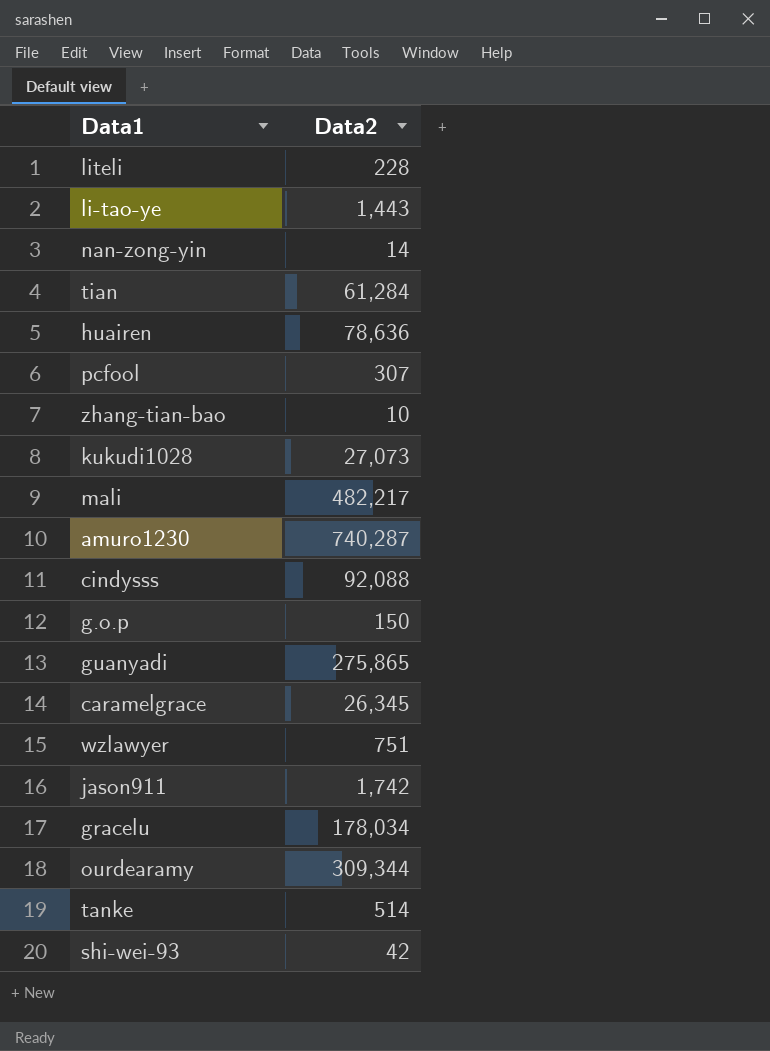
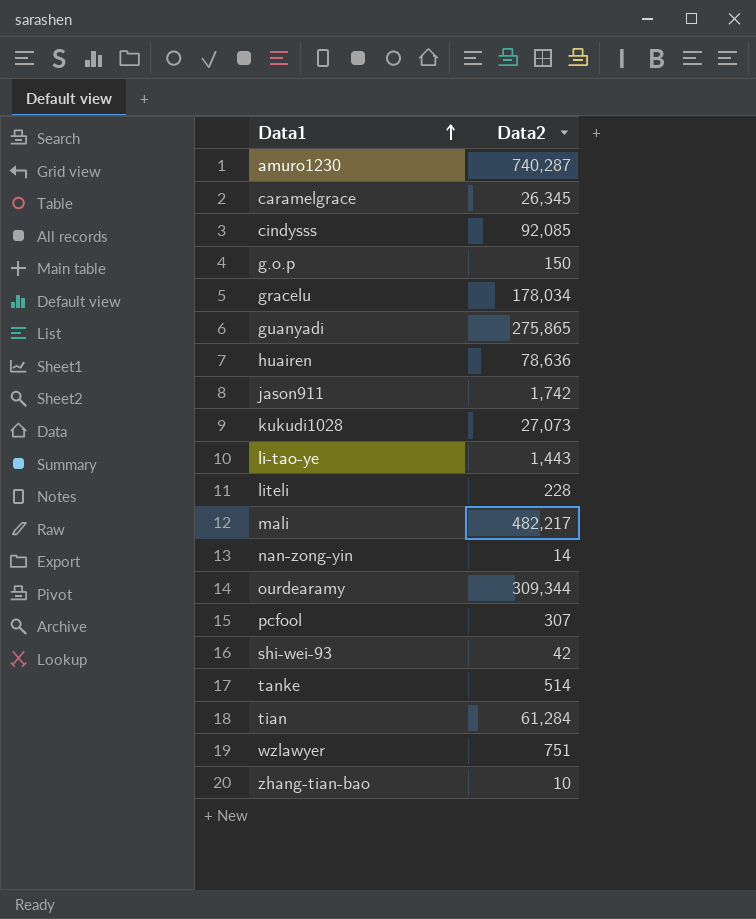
row order: none -> Data1 ascending
cindysss | Data2: 92,088 -> 92,085

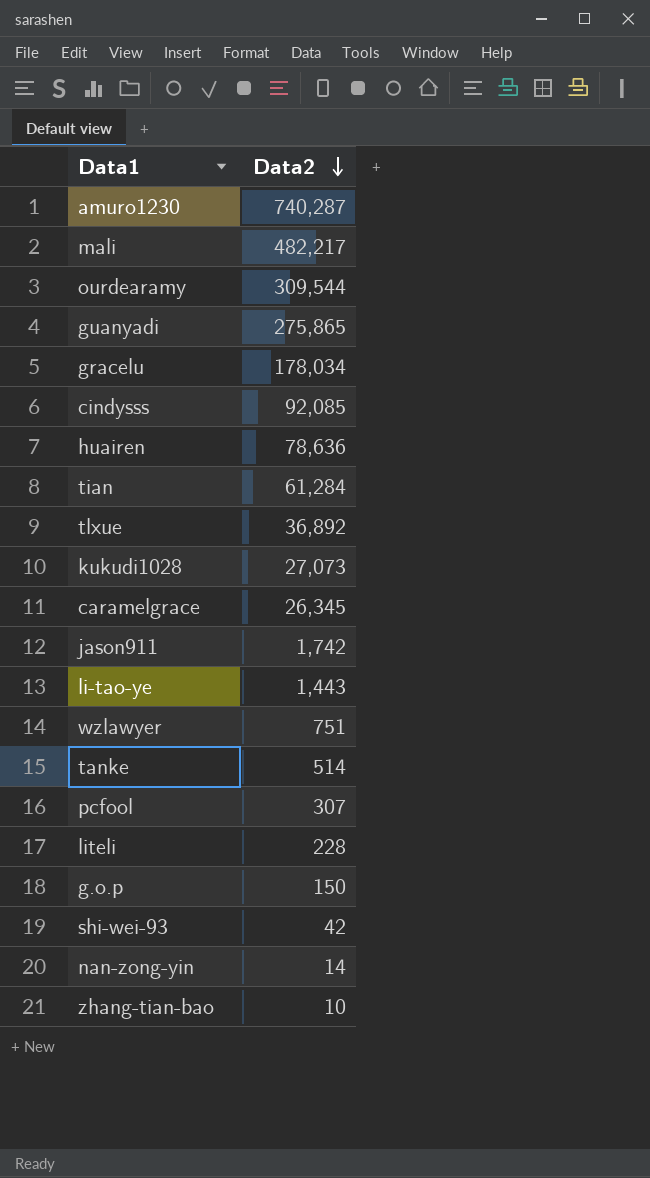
row order: Data1 ascending -> Data2 descending
ourdearamy | Data2: 309,344 -> 309,544
row tlxue: none -> 36,892

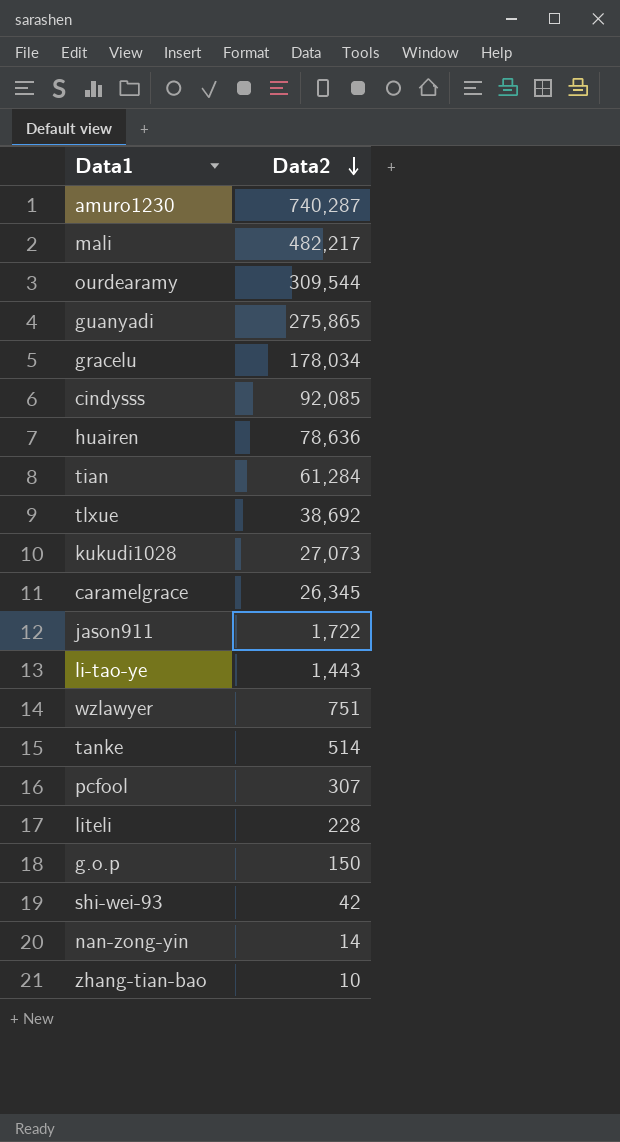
tlxue | Data2: 36,892 -> 38,692
jason911 | Data2: 1,742 -> 1,722

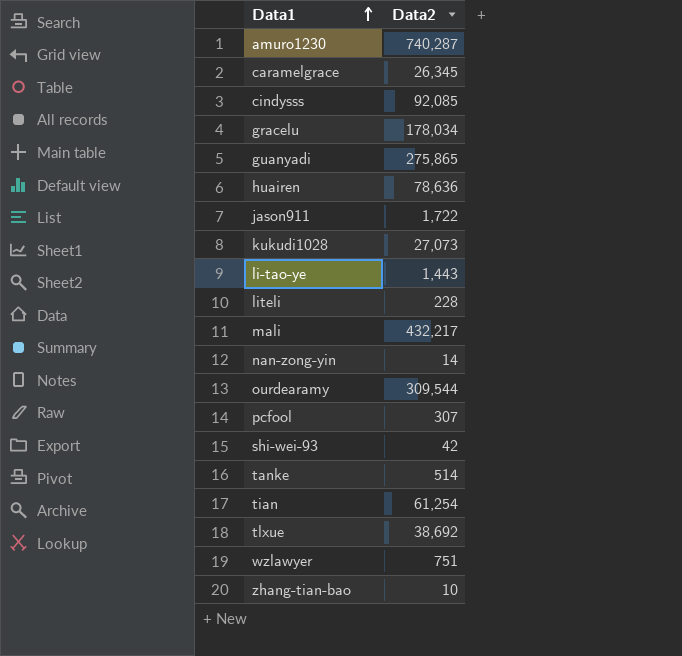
row order: Data2 descending -> Data1 ascending
row g.o.p: 150 -> none
mali | Data2: 482,217 -> 432,217
tian | Data2: 61,284 -> 61,254

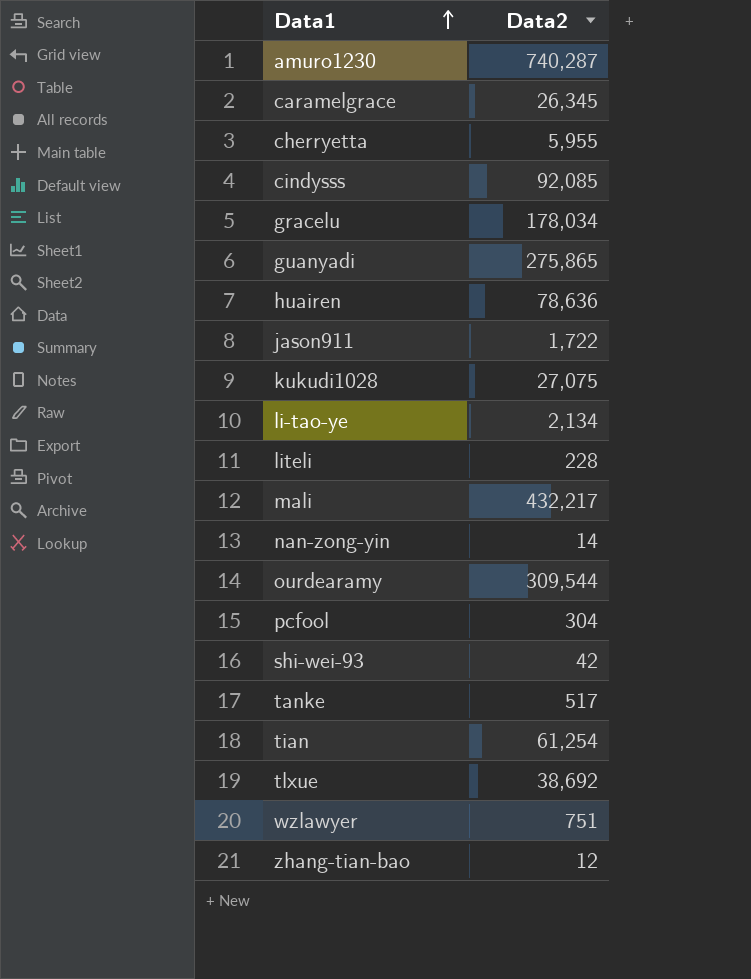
row cherryetta: none -> 5,955
kukudi1028 | Data2: 27,073 -> 27,075
li-tao-ye | Data2: 1,443 -> 2,134
pcfool | Data2: 307 -> 304
tanke | Data2: 514 -> 517
zhang-tian-bao | Data2: 10 -> 12

